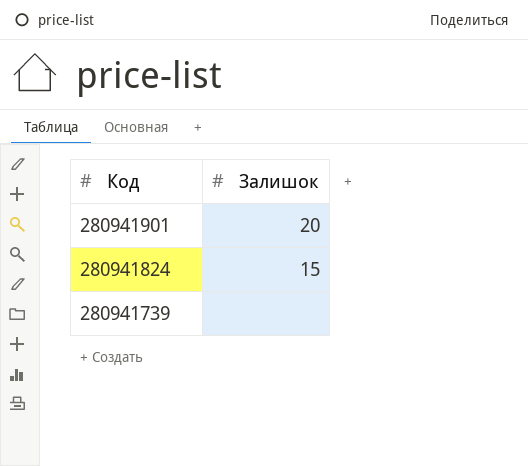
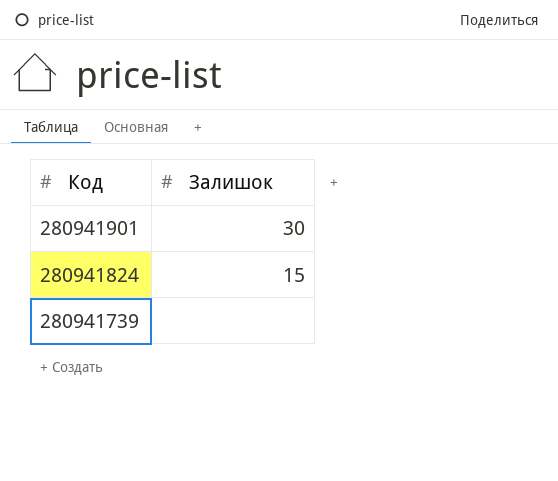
280941901 | Залишок: 20 -> 30

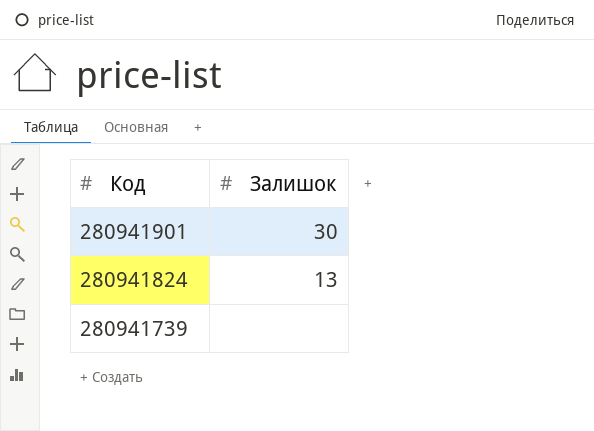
280941824 | Залишок: 15 -> 13

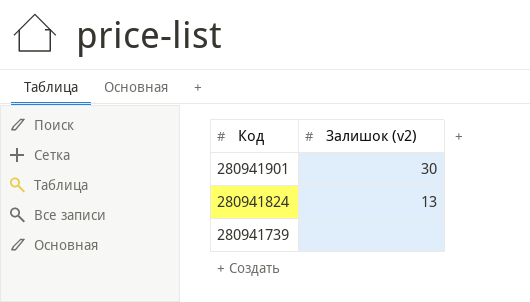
column name: Залишок -> Залишок (v2)

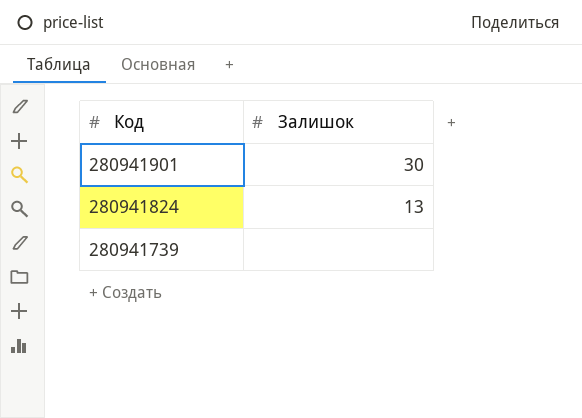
column name: Залишок (v2) -> Залишок

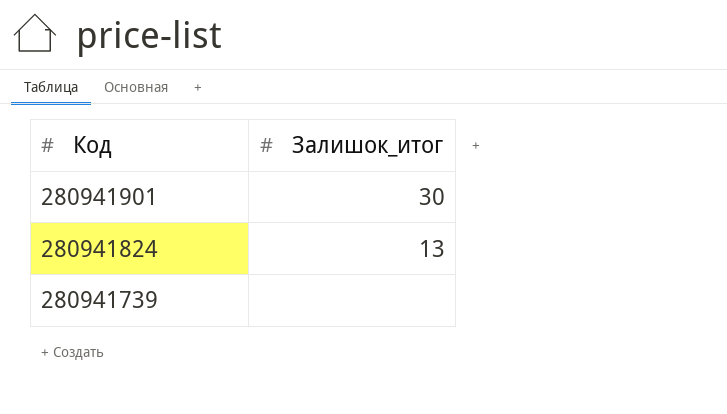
column name: Залишок -> Залишок_итог

